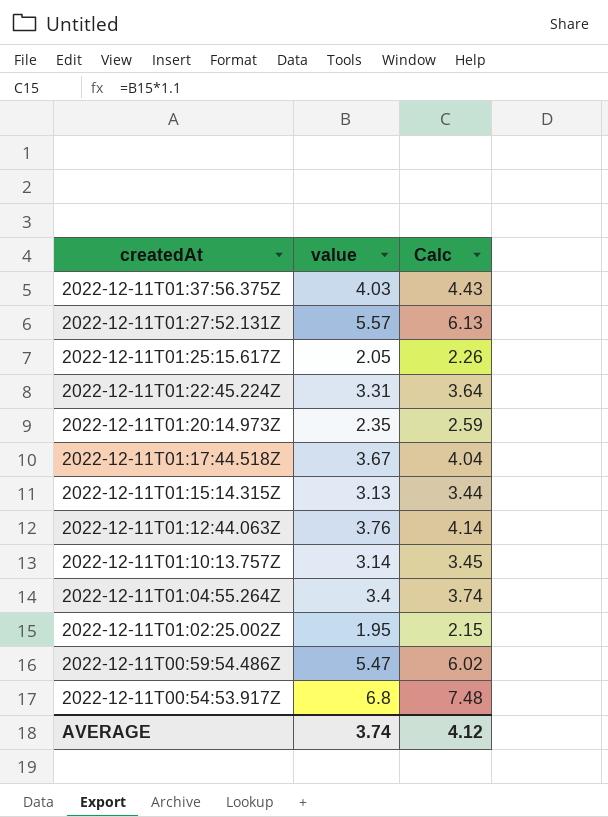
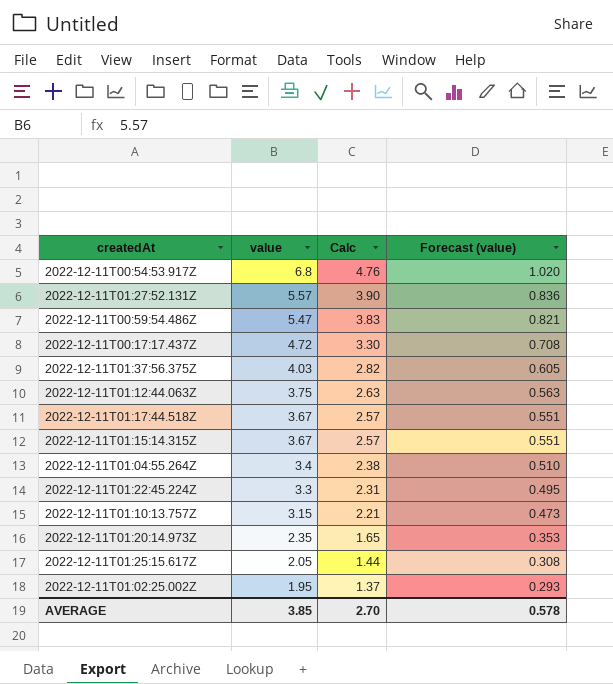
row order: createdAt descending -> value descending
column Calc | formula: [value] * 1.1 -> [value] * 0.7
column Forecast (value) | formula: none -> [value] * 0.15
row 2022-12-11T00:17:17.437Z: none -> 4.72 | 3.30 | 0.708
2022-12-11T01:12:44.063Z | value: 3.76 -> 3.75
2022-12-11T01:15:14.315Z | value: 3.13 -> 3.67
2022-12-11T01:22:45.224Z | value: 3.31 -> 3.3
2022-12-11T01:10:13.757Z | value: 3.14 -> 3.15
AVERAGE | value: 3.74 -> 3.85
AVERAGE | Calc: 4.12 -> 2.70

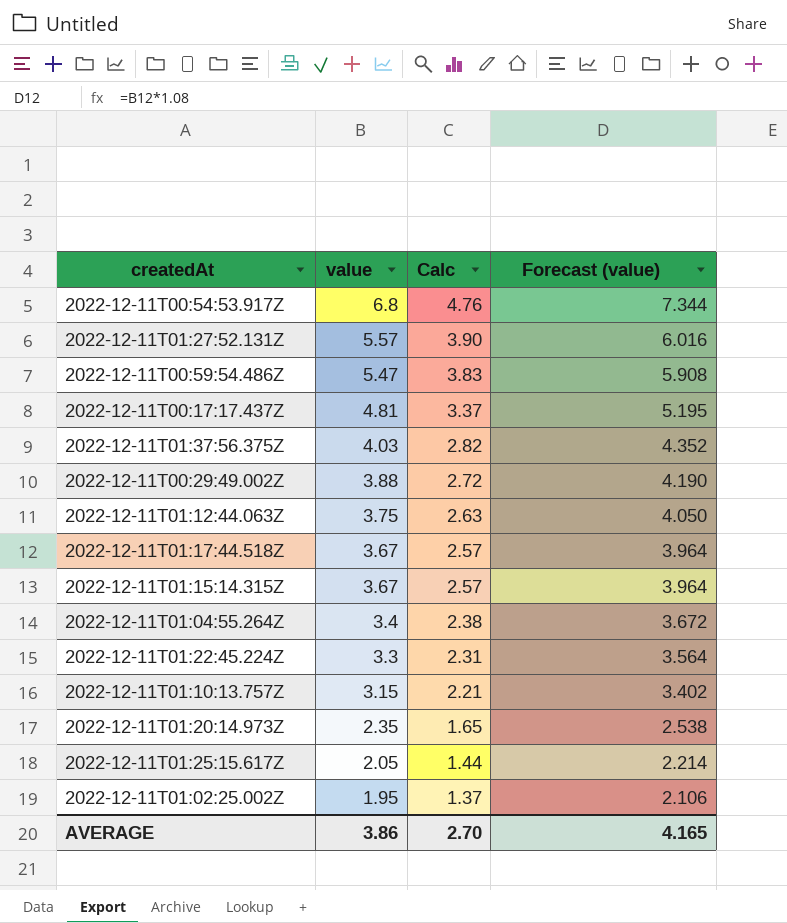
column Forecast (value) | formula: [value] * 0.15 -> [value] * 1.08
2022-12-11T00:17:17.437Z | value: 4.72 -> 4.81
2022-12-11T00:17:17.437Z | Calc: 3.30 -> 3.37
row 2022-12-11T00:29:49.002Z: none -> 3.88 | 2.72 | 4.190
AVERAGE | value: 3.85 -> 3.86
AVERAGE | Forecast (value): 0.578 -> 4.165

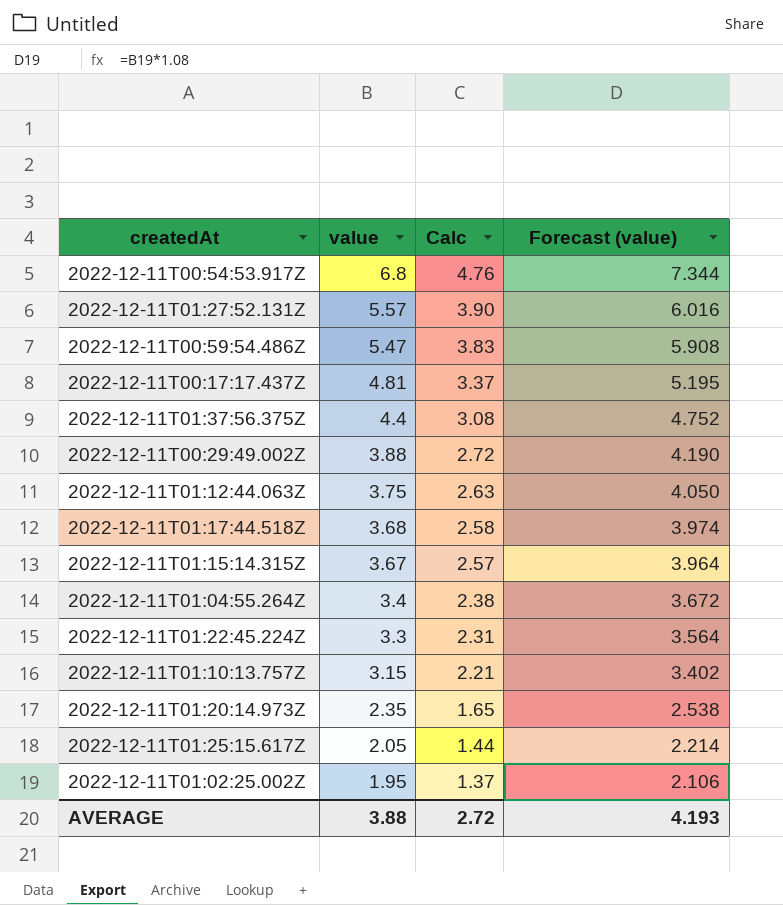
2022-12-11T01:37:56.375Z | value: 4.03 -> 4.4
2022-12-11T01:37:56.375Z | Calc: 2.82 -> 3.08
2022-12-11T01:37:56.375Z | Forecast (value): 4.352 -> 4.752
2022-12-11T01:17:44.518Z | value: 3.67 -> 3.68
2022-12-11T01:17:44.518Z | Calc: 2.57 -> 2.58
2022-12-11T01:17:44.518Z | Forecast (value): 3.964 -> 3.974
AVERAGE | value: 3.86 -> 3.88
AVERAGE | Calc: 2.70 -> 2.72
AVERAGE | Forecast (value): 4.165 -> 4.193

